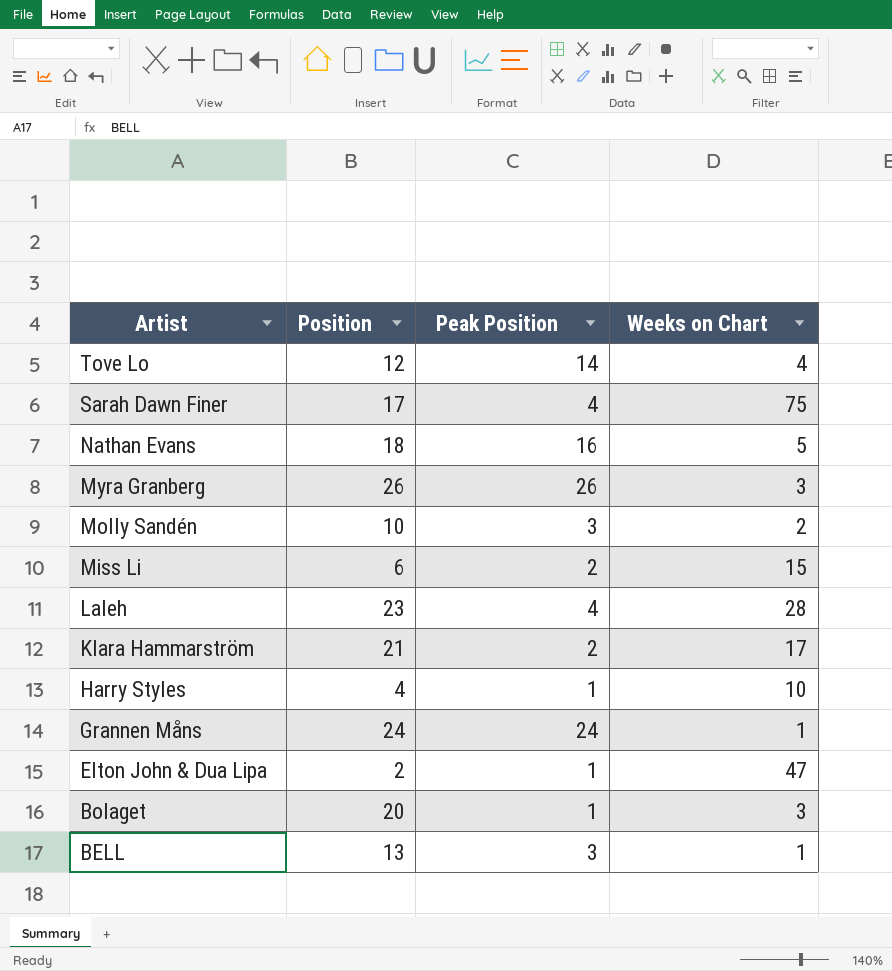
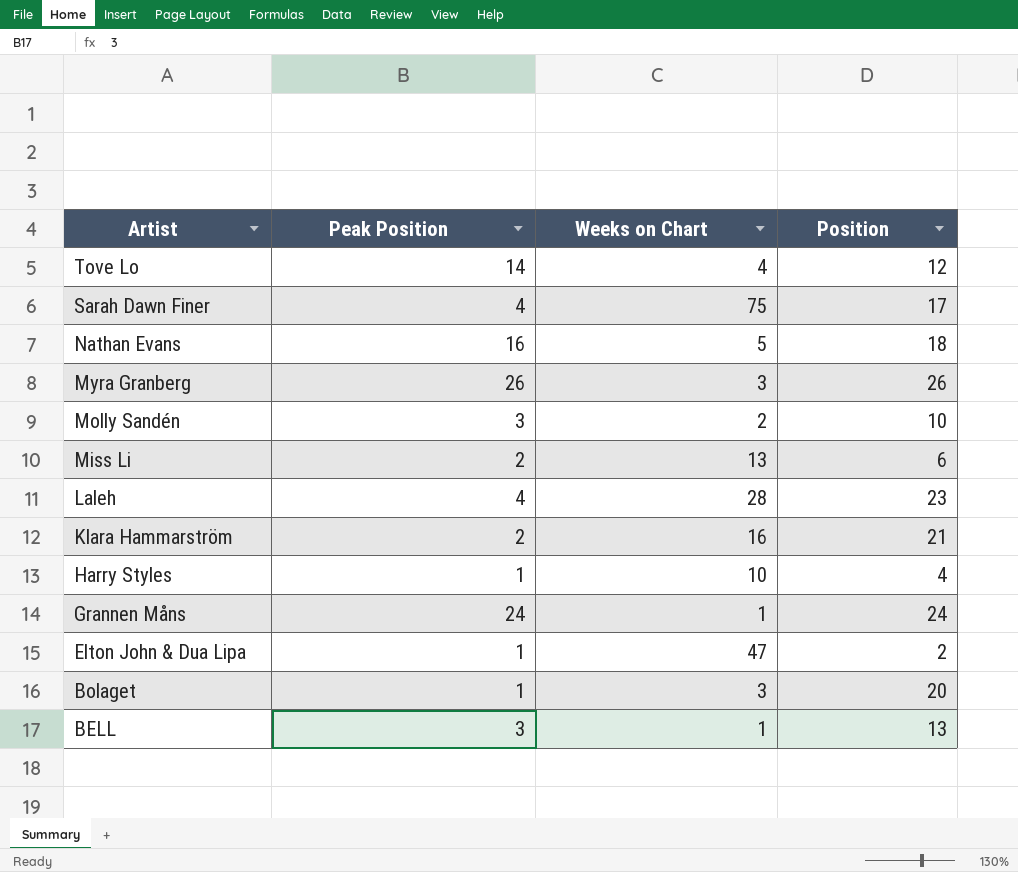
column Position | position: 2 -> 4
Miss Li | Weeks on Chart: 15 -> 13
Klara Hammarström | Weeks on Chart: 17 -> 16

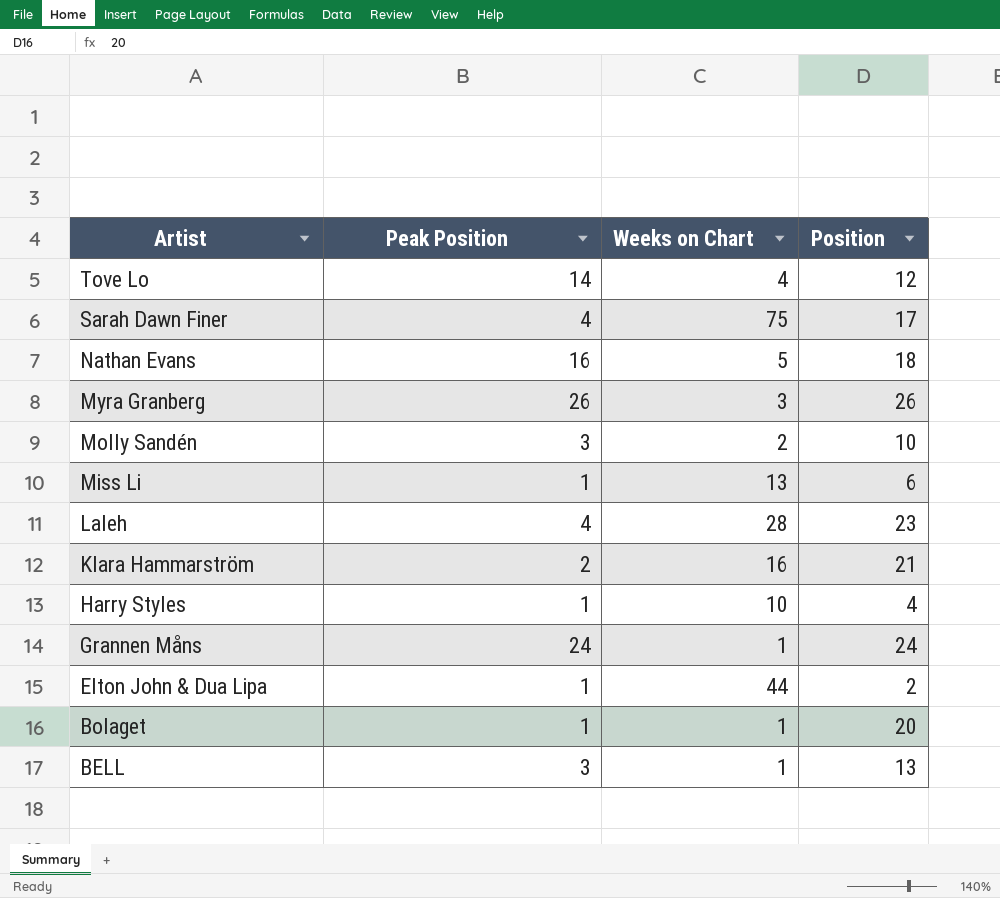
Miss Li | Peak Position: 2 -> 1
Elton John & Dua Lipa | Weeks on Chart: 47 -> 44
Bolaget | Weeks on Chart: 3 -> 1

